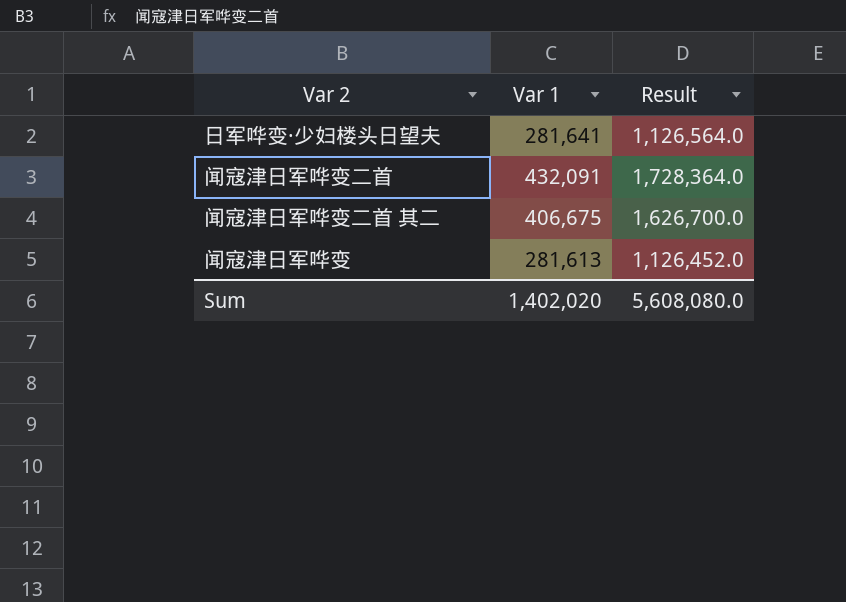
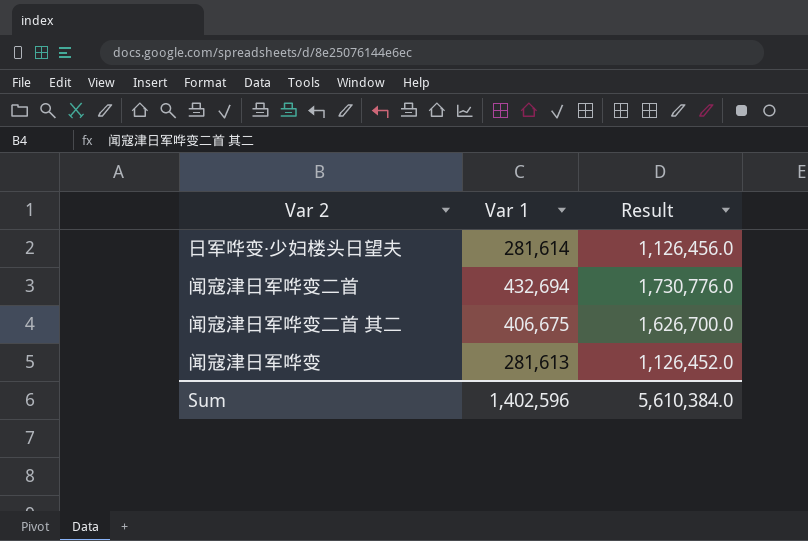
日军哗变·少妇楼头日望夫 | Var 1: 281,641 -> 281,614
日军哗变·少妇楼头日望夫 | Result: 1,126,564.0 -> 1,126,456.0
闻寇津日军哗变二首 | Var 1: 432,091 -> 432,694
闻寇津日军哗变二首 | Result: 1,728,364.0 -> 1,730,776.0
Sum | Var 1: 1,402,020 -> 1,402,596
Sum | Result: 5,608,080.0 -> 5,610,384.0

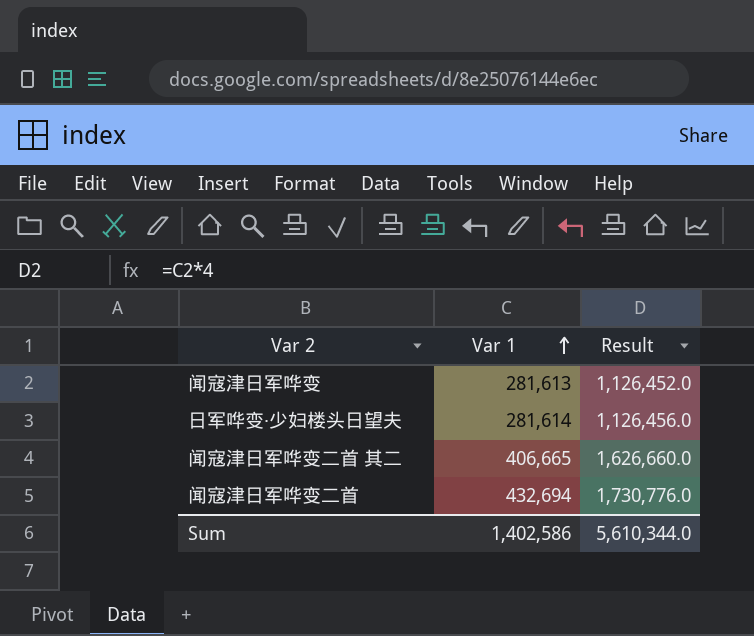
row order: none -> Var 1 ascending
闻寇津日军哗变二首 其二 | Var 1: 406,675 -> 406,665
闻寇津日军哗变二首 其二 | Result: 1,626,700.0 -> 1,626,660.0
Sum | Var 1: 1,402,596 -> 1,402,586
Sum | Result: 5,610,384.0 -> 5,610,344.0

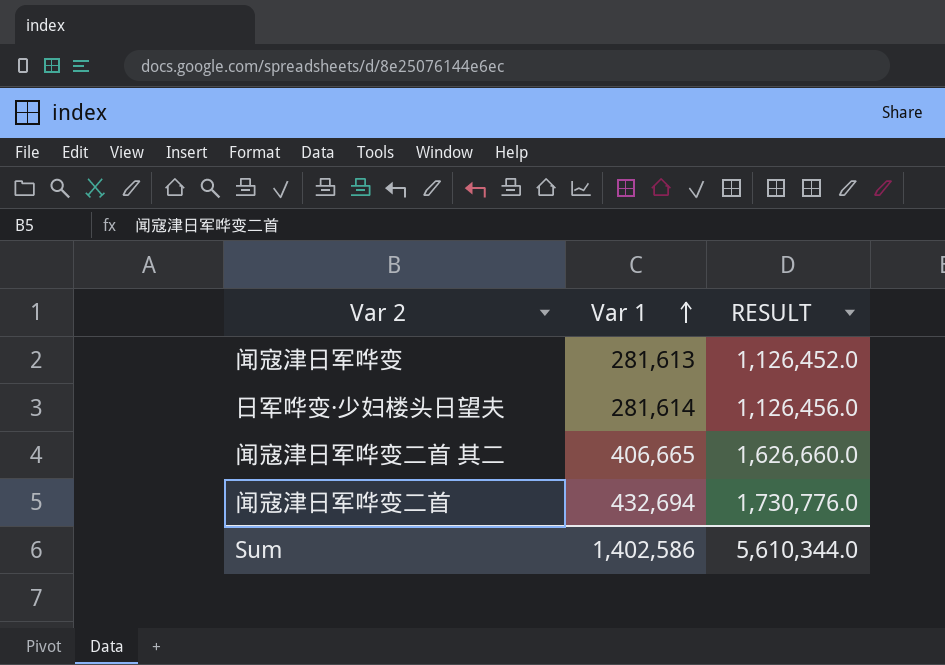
column name: Result -> RESULT

